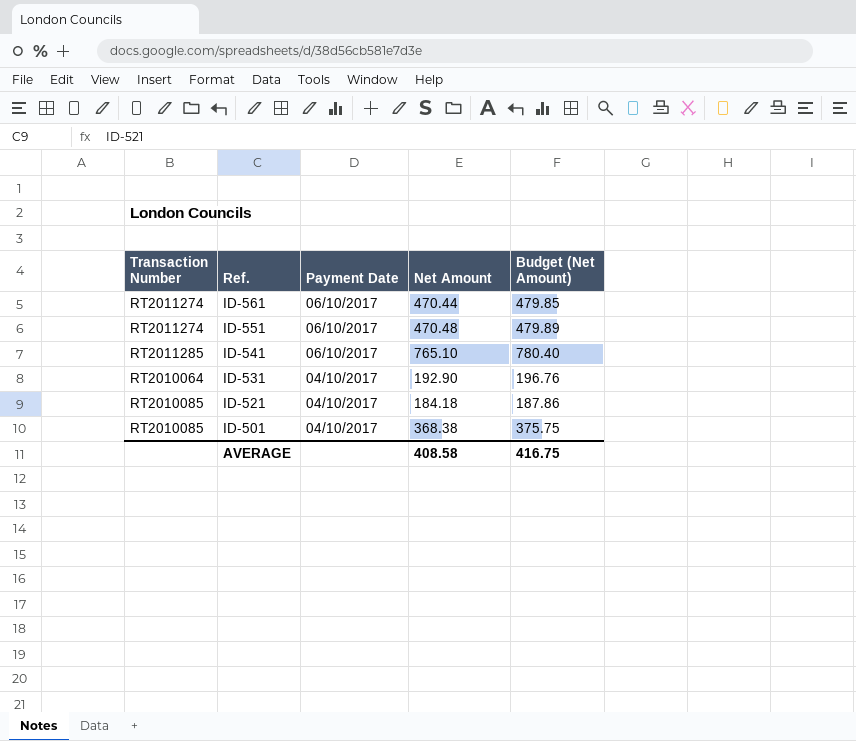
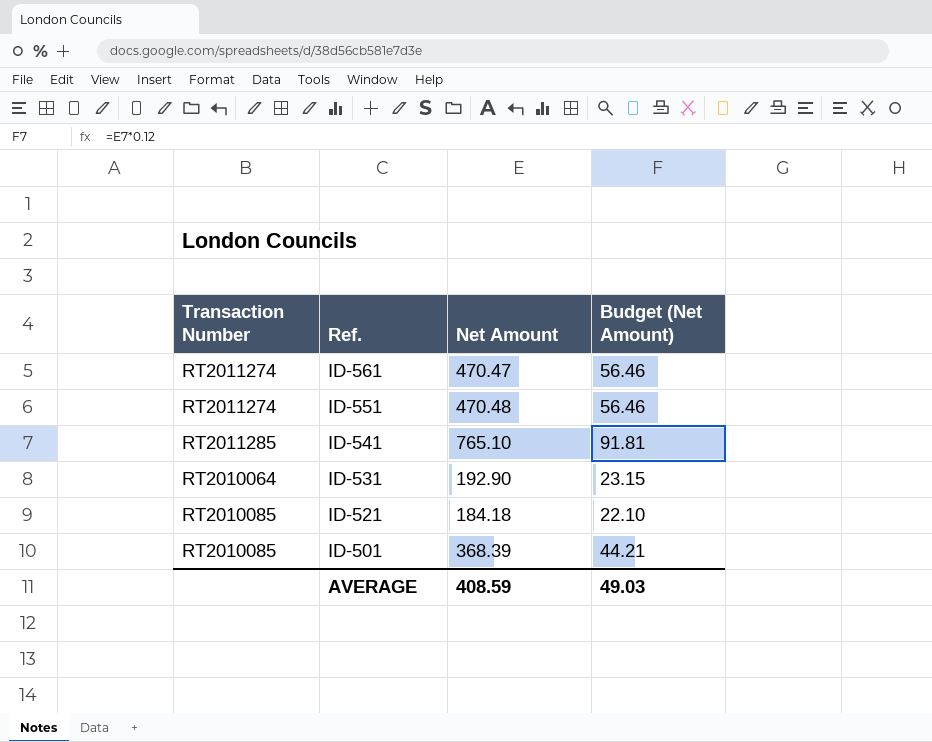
column Payment Date | position: 3 -> none
column Budget (Net Amount) | formula: [Net Amount] * 1.02 -> [Net Amount] * 0.12
ID-561 | Net Amount: 470.44 -> 470.47
ID-501 | Net Amount: 368.38 -> 368.39
AVERAGE | Net Amount: 408.58 -> 408.59
AVERAGE | Budget (Net Amount): 416.75 -> 49.03

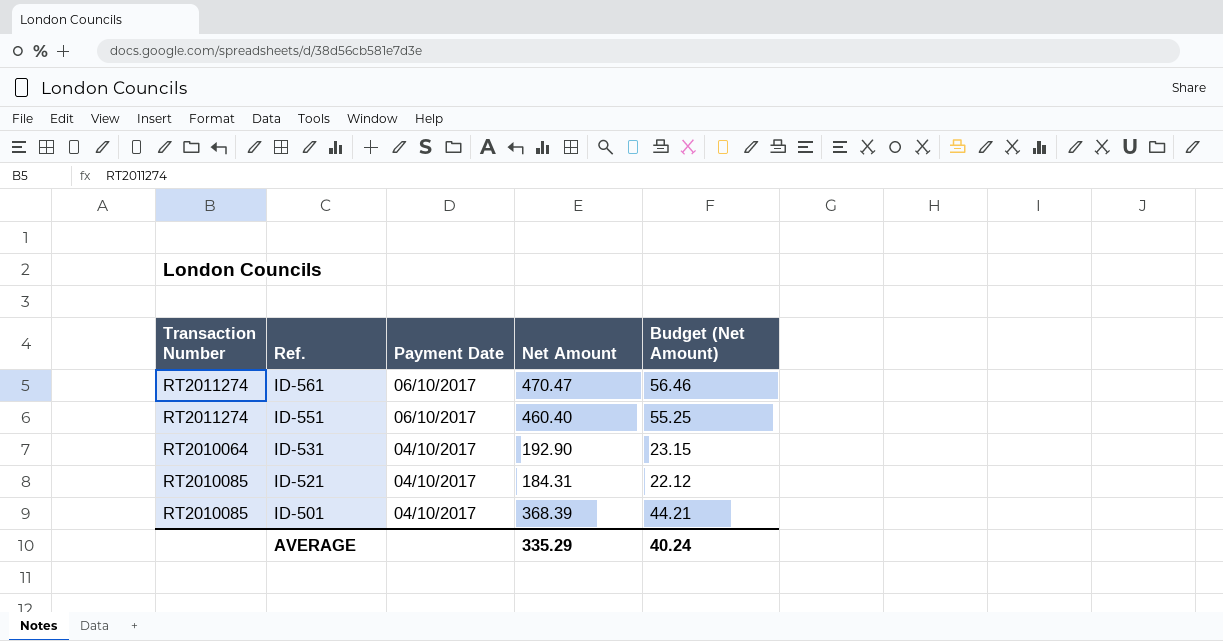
column Payment Date | position: none -> 3
row ID-541: RT2011285 | 765.10 | 91.81 -> none
ID-551 | Net Amount: 470.48 -> 460.40
ID-551 | Budget (Net Amount): 56.46 -> 55.25
ID-521 | Net Amount: 184.18 -> 184.31
ID-521 | Budget (Net Amount): 22.10 -> 22.12
AVERAGE | Net Amount: 408.59 -> 335.29
AVERAGE | Budget (Net Amount): 49.03 -> 40.24

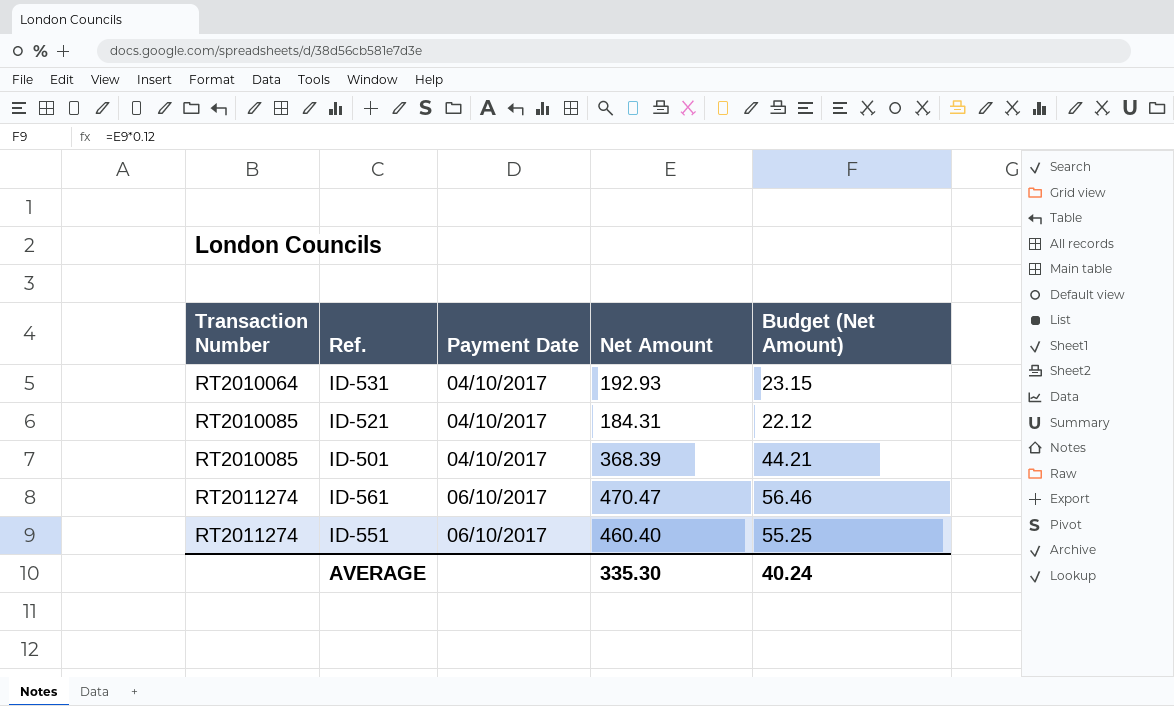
row order: Ref. descending -> Transaction Number ascending
ID-531 | Net Amount: 192.90 -> 192.93
AVERAGE | Net Amount: 335.29 -> 335.30

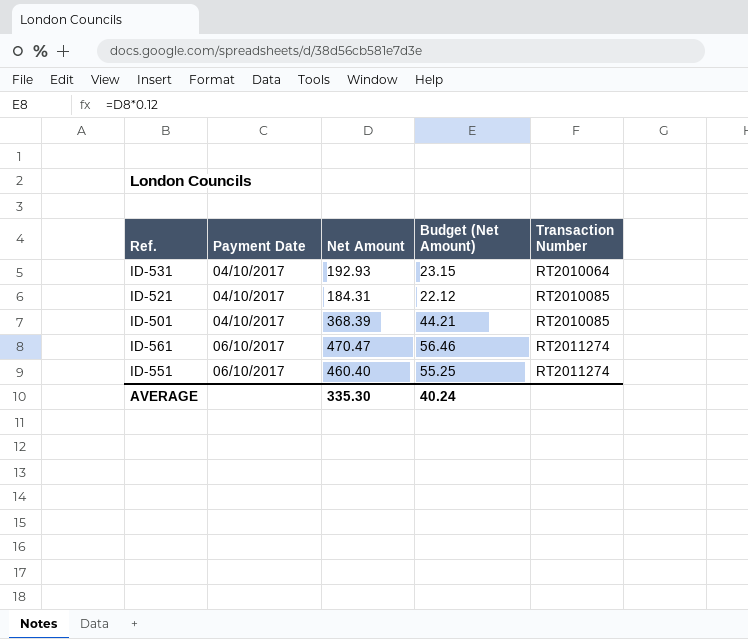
column Transaction Number | position: 1 -> 5

